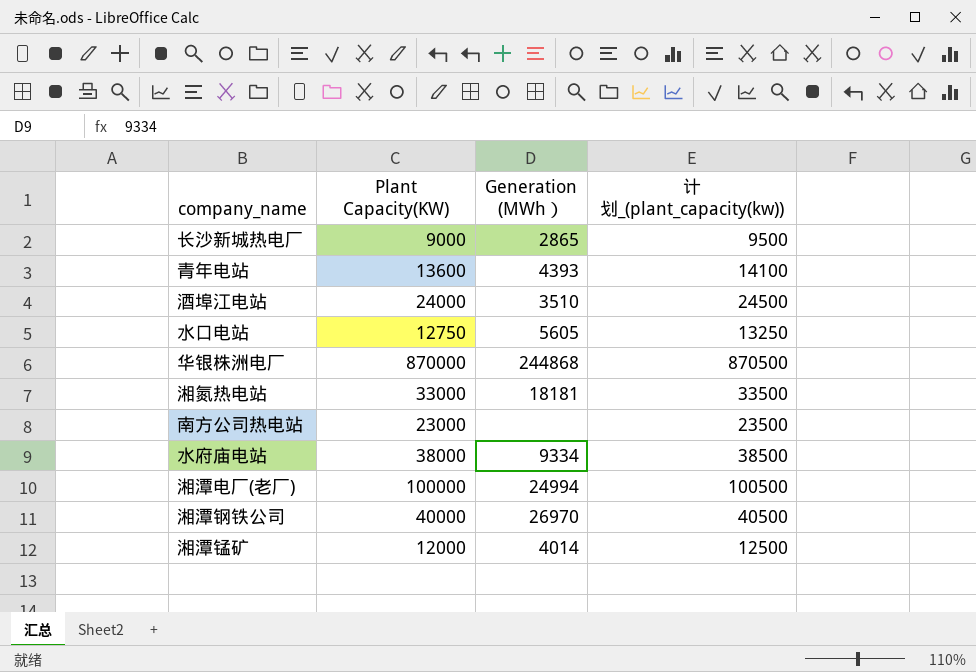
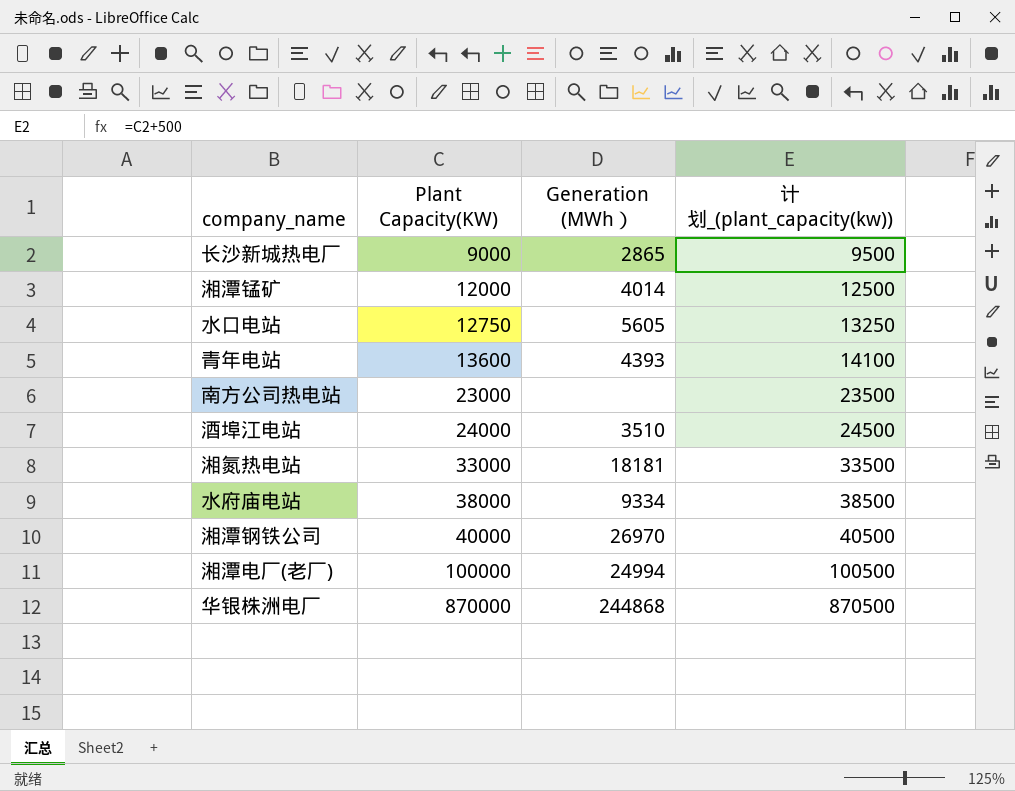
row order: none -> Plant Capacity(KW) ascending

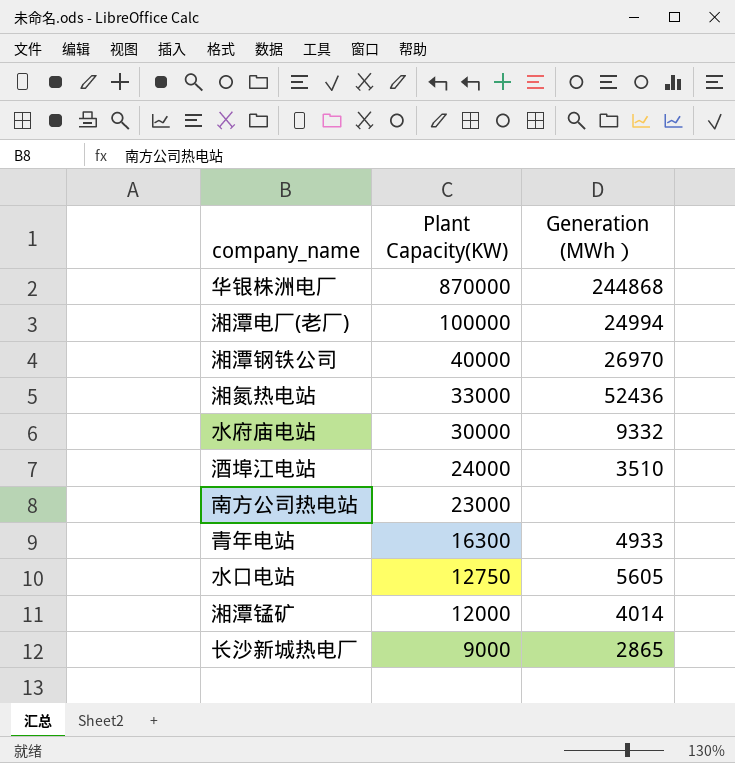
row order: Plant Capacity(KW) ascending -> Plant Capacity(KW) descending
column 计划_(plant_capacity(kw)) | formula: [Plant Capacity(KW)] + 500 -> none
湘氮热电站 | Generation (MWh）: 18181 -> 52436
水府庙电站 | Plant Capacity(KW): 38000 -> 30000
水府庙电站 | Generation (MWh）: 9334 -> 9332
青年电站 | Plant Capacity(KW): 13600 -> 16300
青年电站 | Generation (MWh）: 4393 -> 4933

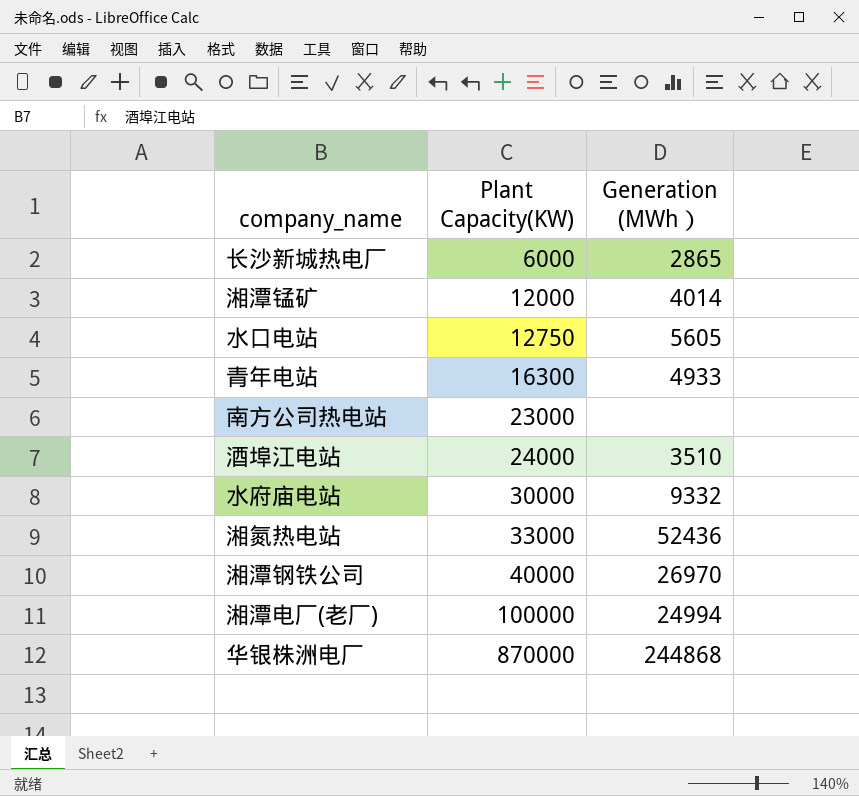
row order: Plant Capacity(KW) descending -> Plant Capacity(KW) ascending
长沙新城热电厂 | Plant Capacity(KW): 9000 -> 6000

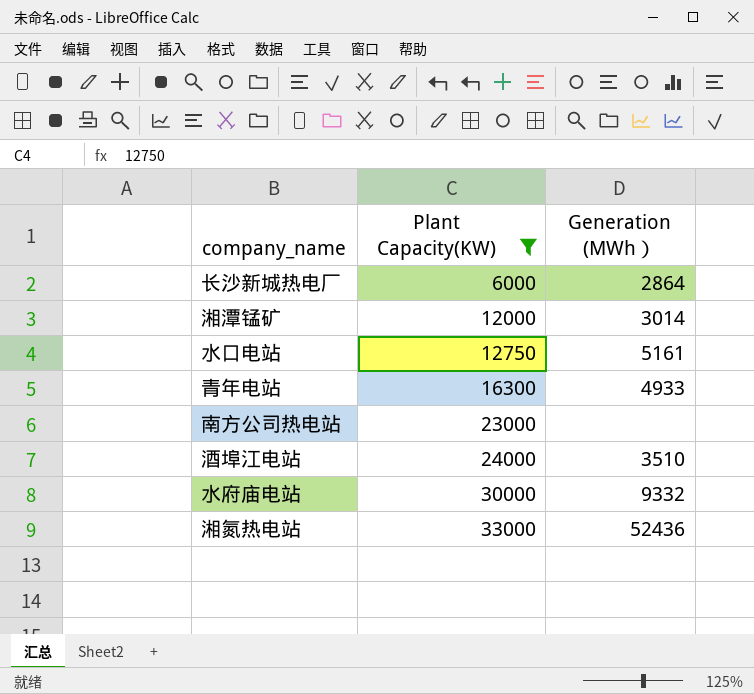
filter: none -> Plant Capacity(KW) <= 33000
长沙新城热电厂 | Generation (MWh）: 2865 -> 2864
湘潭锰矿 | Generation (MWh）: 4014 -> 3014
水口电站 | Generation (MWh）: 5605 -> 5161

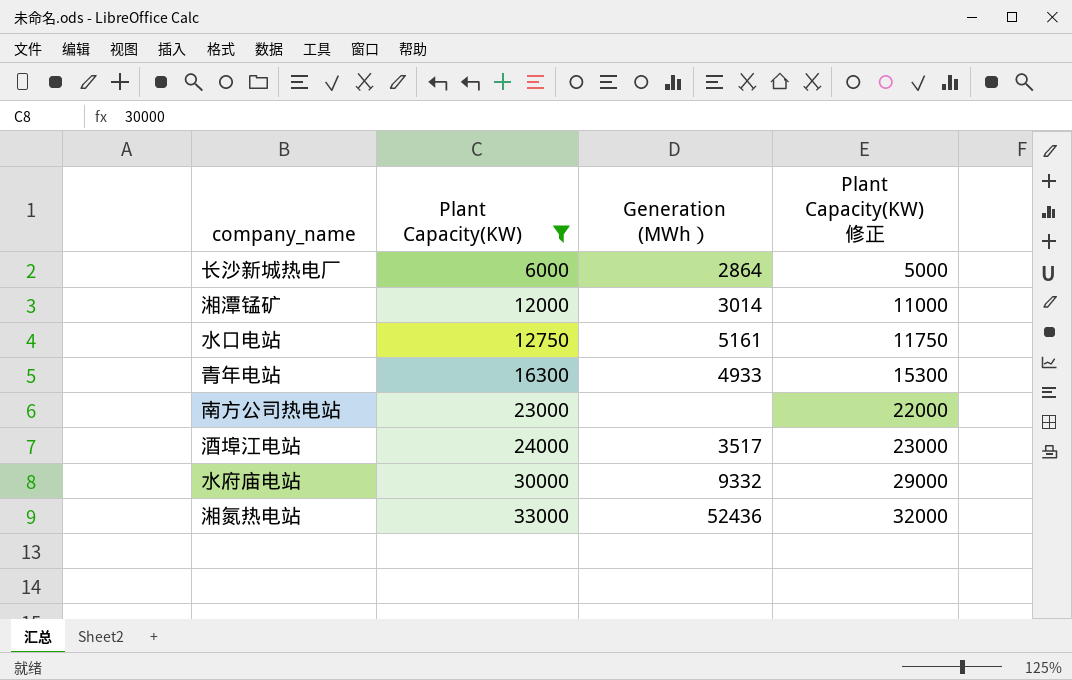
column Plant Capacity(KW) 修正 | formula: none -> [Plant Capacity(KW)] - 1000
酒埠江电站 | Generation (MWh）: 3510 -> 3517

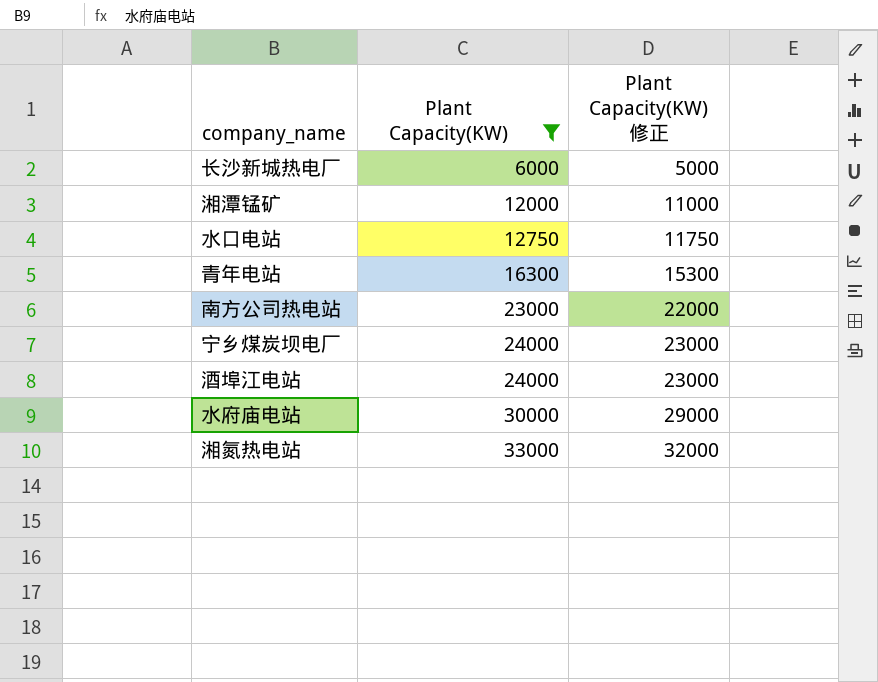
column Generation (MWh） | position: 3 -> none
row 宁乡煤炭坝电厂: none -> 24000 | 23000

